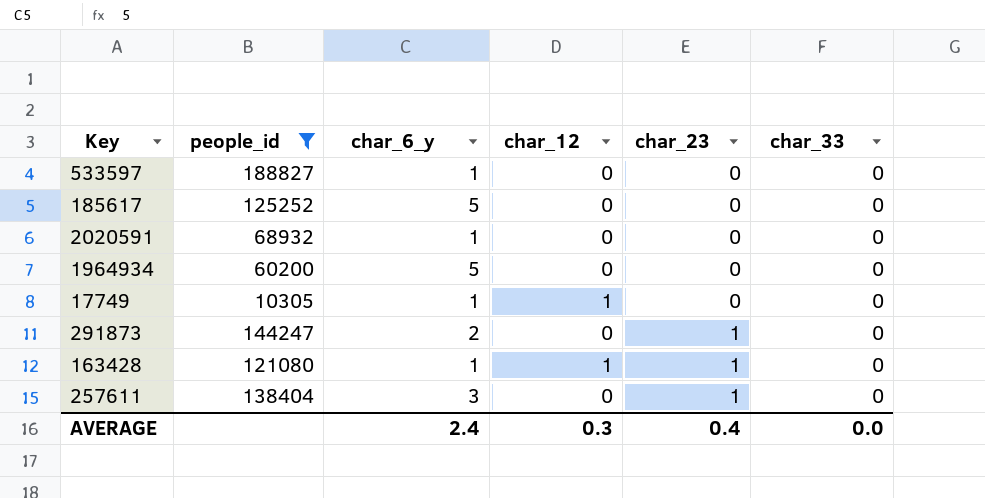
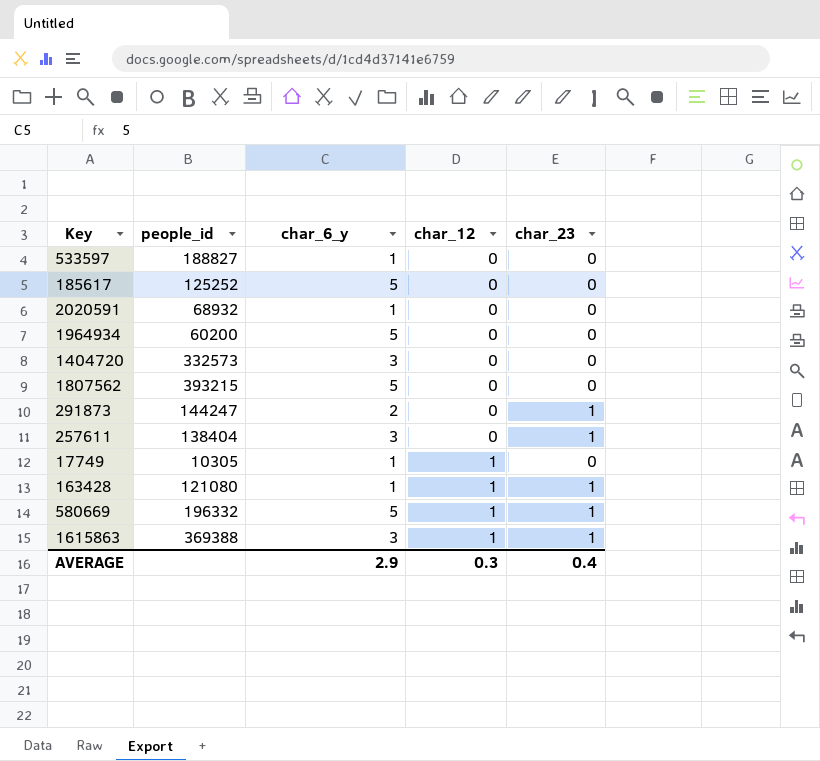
filter: people_id <= 188827 -> none
row order: char_23 ascending -> char_12 ascending
column char_33 | position: 6 -> none
AVERAGE | char_6_y: 2.4 -> 2.9

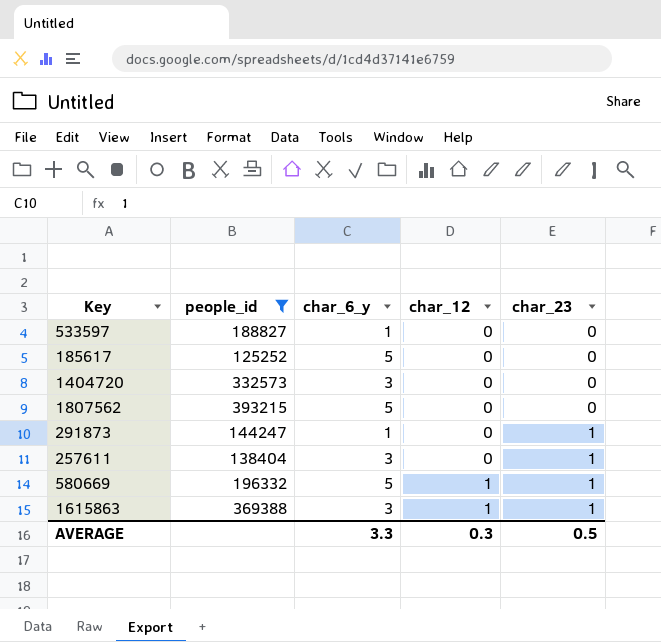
filter: none -> people_id >= 125252
291873 | char_6_y: 2 -> 1
AVERAGE | char_6_y: 2.9 -> 3.3
AVERAGE | char_23: 0.4 -> 0.5

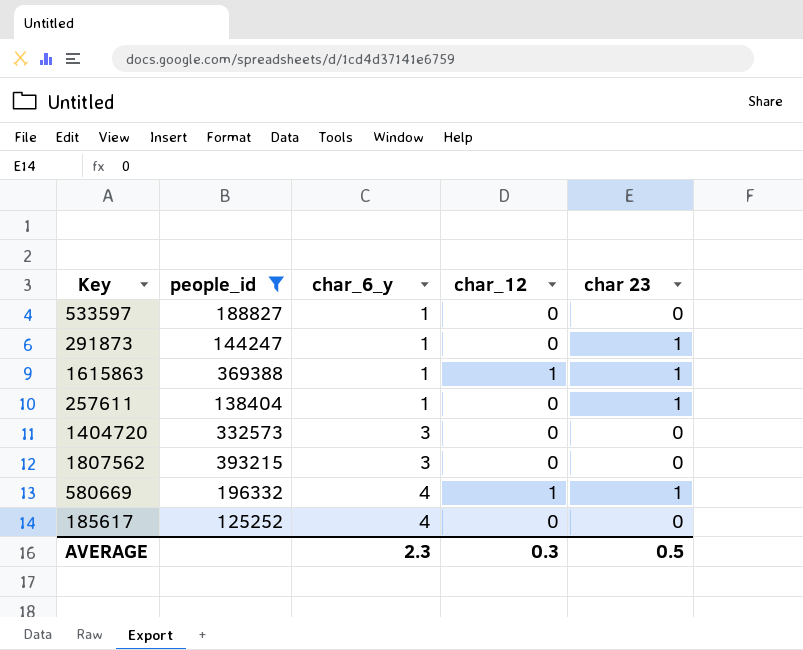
row order: char_12 ascending -> char_6_y ascending
column name: char_23 -> char 23
1615863 | char_6_y: 3 -> 1
257611 | char_6_y: 3 -> 1
1807562 | char_6_y: 5 -> 3
580669 | char_6_y: 5 -> 4
185617 | char_6_y: 5 -> 4
AVERAGE | char_6_y: 3.3 -> 2.3

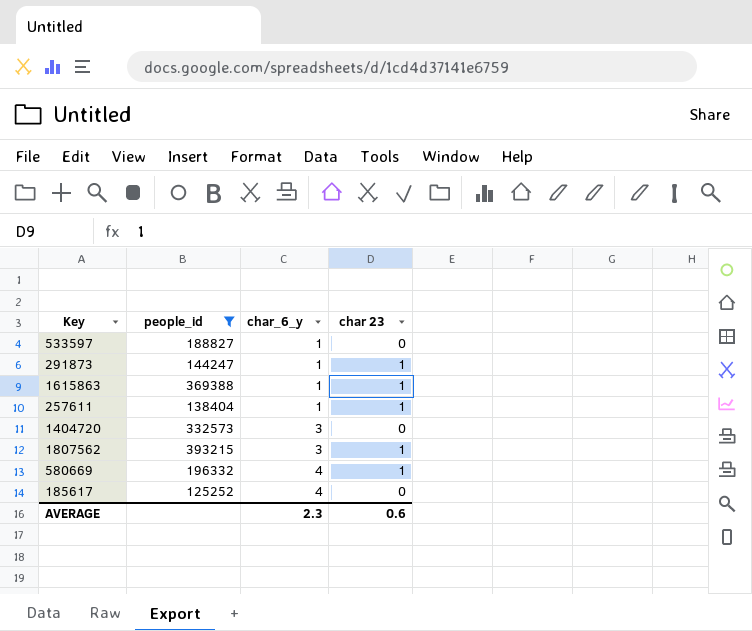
column char_12 | position: 4 -> none
1807562 | char 23: 0 -> 1
AVERAGE | char 23: 0.5 -> 0.6

